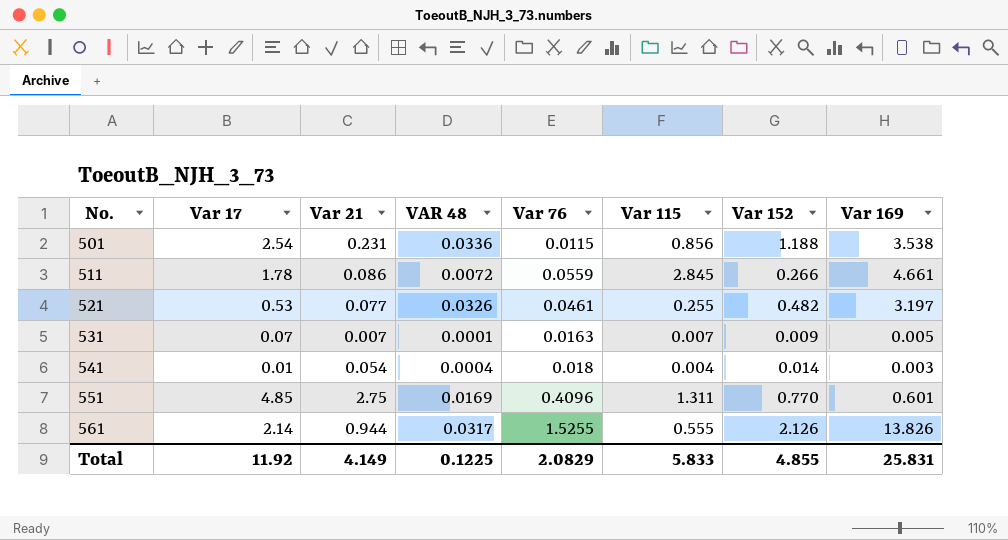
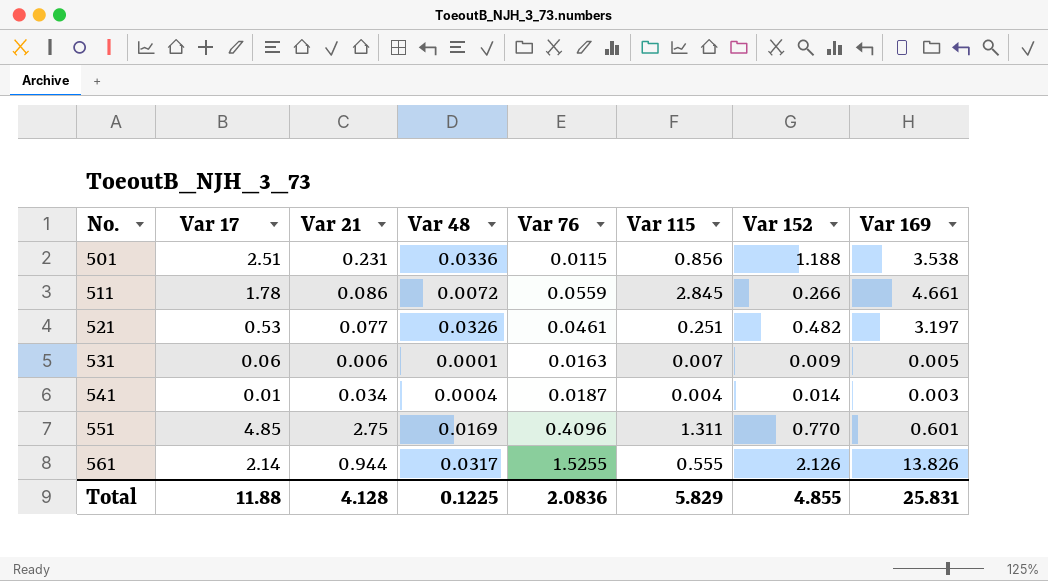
column name: VAR 48 -> Var 48
501 | Var 17: 2.54 -> 2.51
521 | Var 115: 0.255 -> 0.251
531 | Var 17: 0.07 -> 0.06
531 | Var 21: 0.007 -> 0.006
541 | Var 21: 0.054 -> 0.034
541 | Var 76: 0.018 -> 0.0187
Total | Var 17: 11.92 -> 11.88
Total | Var 21: 4.149 -> 4.128
Total | Var 76: 2.0829 -> 2.0836
Total | Var 115: 5.833 -> 5.829

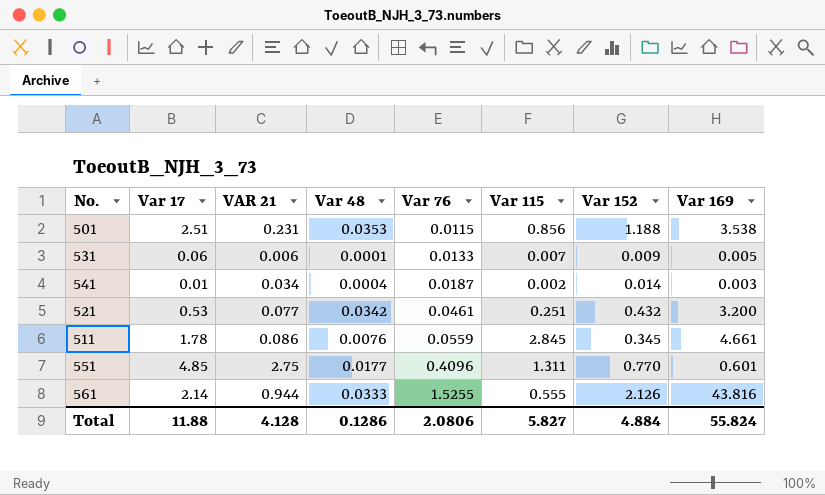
row order: No. ascending -> Var 76 ascending
column name: Var 21 -> VAR 21
501 | Var 48: 0.0336 -> 0.0353
531 | Var 76: 0.0163 -> 0.0133
541 | Var 115: 0.004 -> 0.002
521 | Var 48: 0.0326 -> 0.0342
521 | Var 152: 0.482 -> 0.432
521 | Var 169: 3.197 -> 3.200
511 | Var 48: 0.0072 -> 0.0076
511 | Var 152: 0.266 -> 0.345
551 | Var 48: 0.0169 -> 0.0177
561 | Var 48: 0.0317 -> 0.0333
561 | Var 169: 13.826 -> 43.816
Total | Var 48: 0.1225 -> 0.1286
Total | Var 76: 2.0836 -> 2.0806
Total | Var 115: 5.829 -> 5.827
Total | Var 152: 4.855 -> 4.884
Total | Var 169: 25.831 -> 55.824

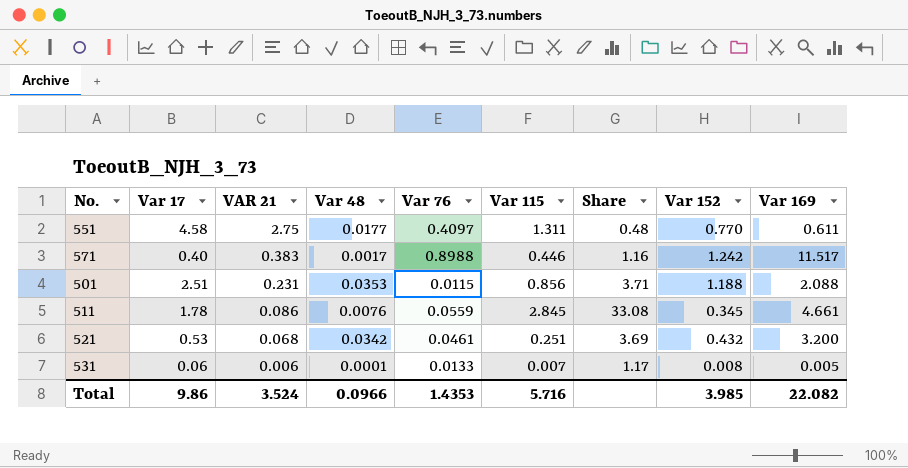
row order: Var 76 ascending -> VAR 21 descending
column Share | formula: none -> [Var 115] / [VAR 21]
row 541: 0.01 | 0.034 | 0.0004 | 0.0187 | 0.002 | 0.014 | 0.003 -> none
row 561: 2.14 | 0.944 | 0.0333 | 1.5255 | 0.555 | 2.126 | 43.816 -> none
551 | Var 17: 4.85 -> 4.58
551 | Var 76: 0.4096 -> 0.4097
551 | Var 169: 0.601 -> 0.611
row 571: none -> 0.40 | 0.383 | 0.0017 | 0.8988 | 0.446 | 1.16 | 1.242 | 11.517
501 | Var 169: 3.538 -> 2.088
521 | VAR 21: 0.077 -> 0.068
531 | Var 152: 0.009 -> 0.008
Total | Var 17: 11.88 -> 9.86
Total | VAR 21: 4.128 -> 3.524
Total | Var 48: 0.1286 -> 0.0966
Total | Var 76: 2.0806 -> 1.4353
Total | Var 115: 5.827 -> 5.716
Total | Var 152: 4.884 -> 3.985
Total | Var 169: 55.824 -> 22.082

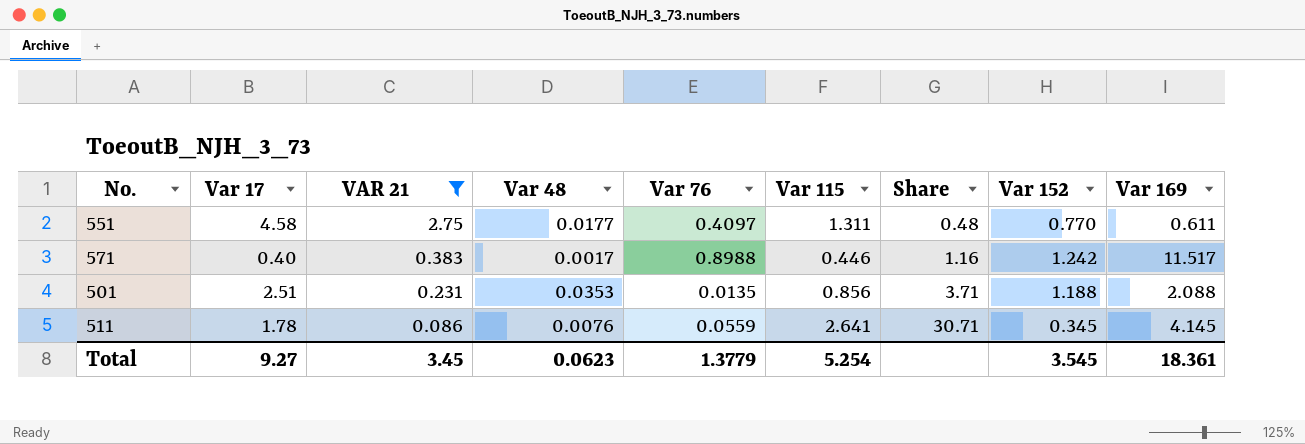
filter: none -> VAR 21 >= 0.086
501 | Var 76: 0.0115 -> 0.0135
511 | Var 115: 2.845 -> 2.641
511 | Share: 33.08 -> 30.71
511 | Var 169: 4.661 -> 4.145
Total | Var 17: 9.86 -> 9.27
Total | VAR 21: 3.524 -> 3.45
Total | Var 48: 0.0966 -> 0.0623
Total | Var 76: 1.4353 -> 1.3779
Total | Var 115: 5.716 -> 5.254
Total | Var 152: 3.985 -> 3.545
Total | Var 169: 22.082 -> 18.361

